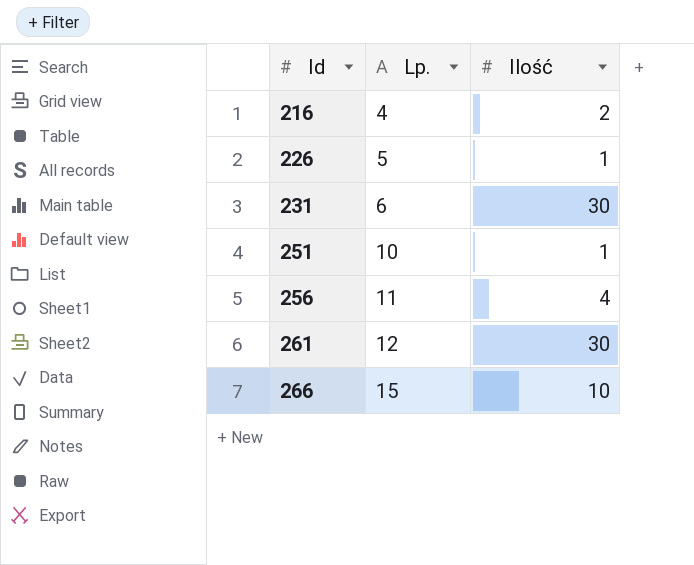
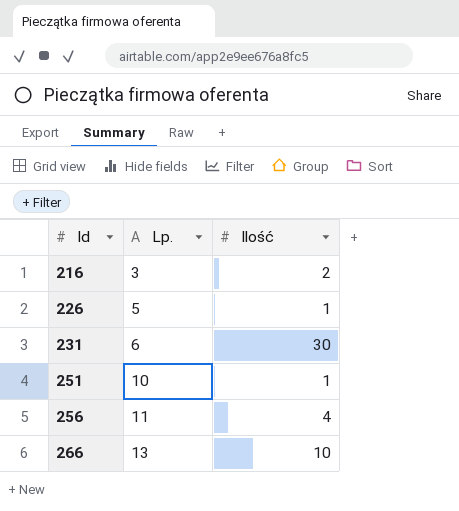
row 261: 12 | 30 -> none
216 | Lp.: 4 -> 3
266 | Lp.: 15 -> 13

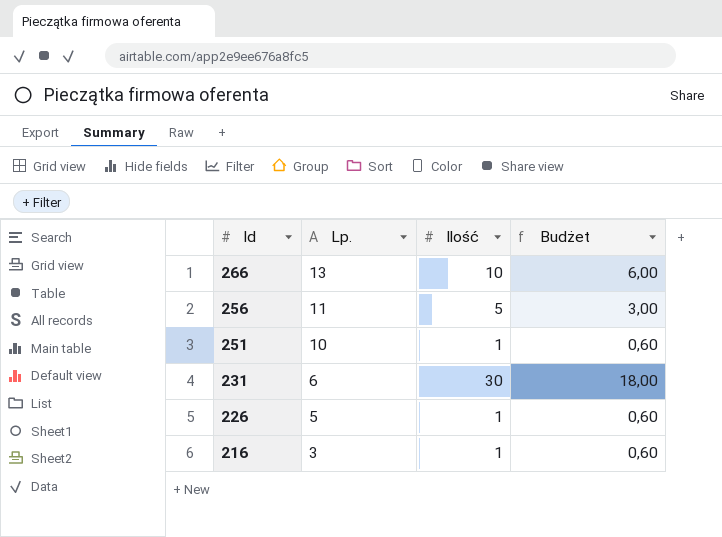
row order: Id ascending -> Id descending
column Budżet | formula: none -> [Ilość] * 0,6
256 | Ilość: 4 -> 5
216 | Ilość: 2 -> 1

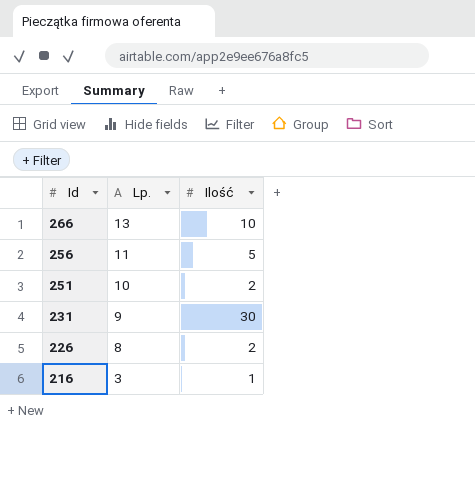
column Budżet | formula: [Ilość] * 0,6 -> none
251 | Ilość: 1 -> 2
231 | Lp.: 6 -> 9
226 | Lp.: 5 -> 8
226 | Ilość: 1 -> 2

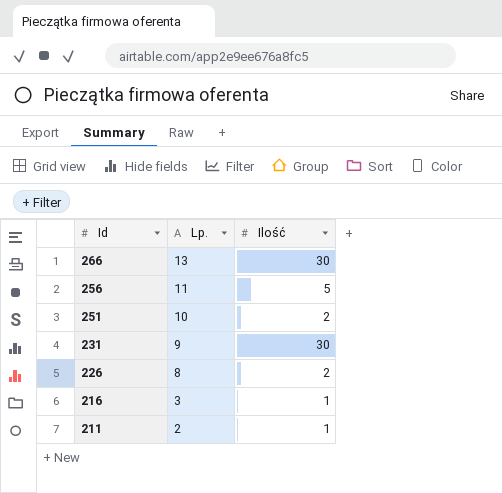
266 | Ilość: 10 -> 30
row 211: none -> 2 | 1

